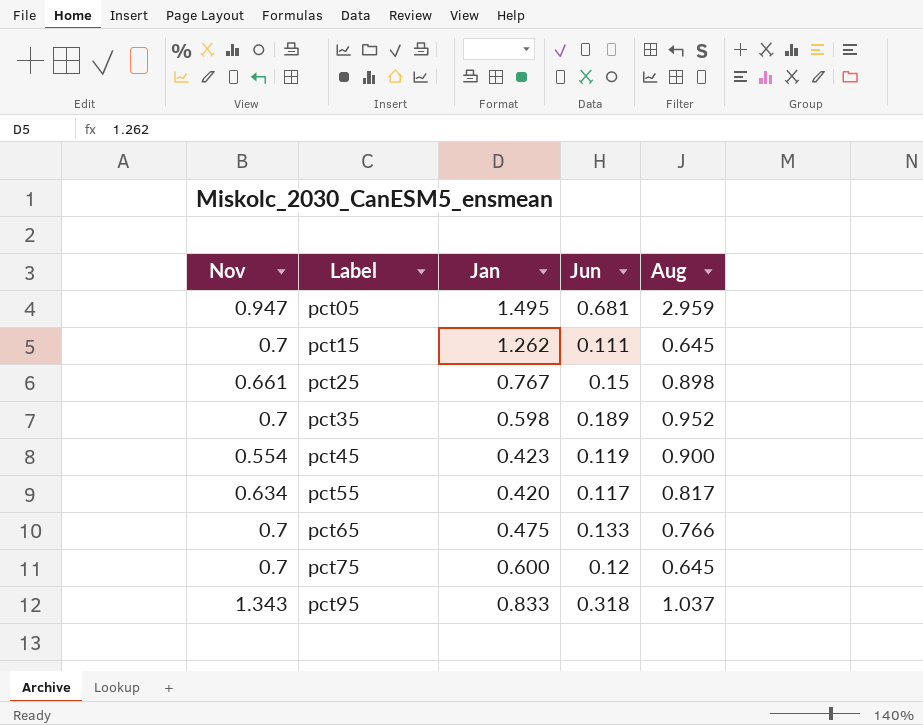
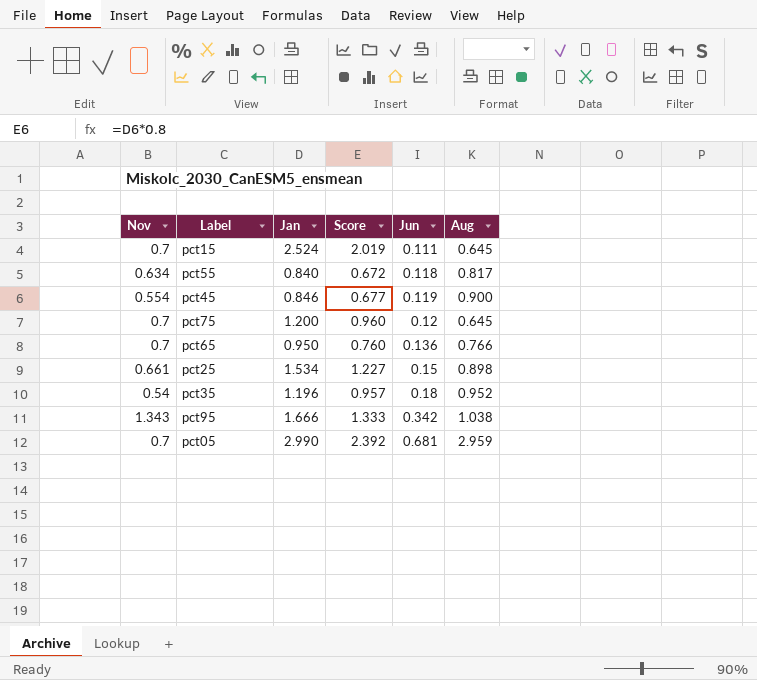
row order: Label ascending -> Jun ascending
column Score | formula: none -> [Jan] * 0.8
pct15 | Jan: 1.262 -> 2.524
pct55 | Jan: 0.420 -> 0.840
pct55 | Jun: 0.117 -> 0.118
pct45 | Jan: 0.423 -> 0.846
pct75 | Jan: 0.600 -> 1.200
pct65 | Jan: 0.475 -> 0.950
pct65 | Jun: 0.133 -> 0.136
pct25 | Jan: 0.767 -> 1.534
pct35 | Nov: 0.7 -> 0.54
pct35 | Jan: 0.598 -> 1.196
pct35 | Jun: 0.189 -> 0.18
pct95 | Jan: 0.833 -> 1.666
pct95 | Jun: 0.318 -> 0.342
pct95 | Aug: 1.037 -> 1.038
pct05 | Nov: 0.947 -> 0.7
pct05 | Jan: 1.495 -> 2.990

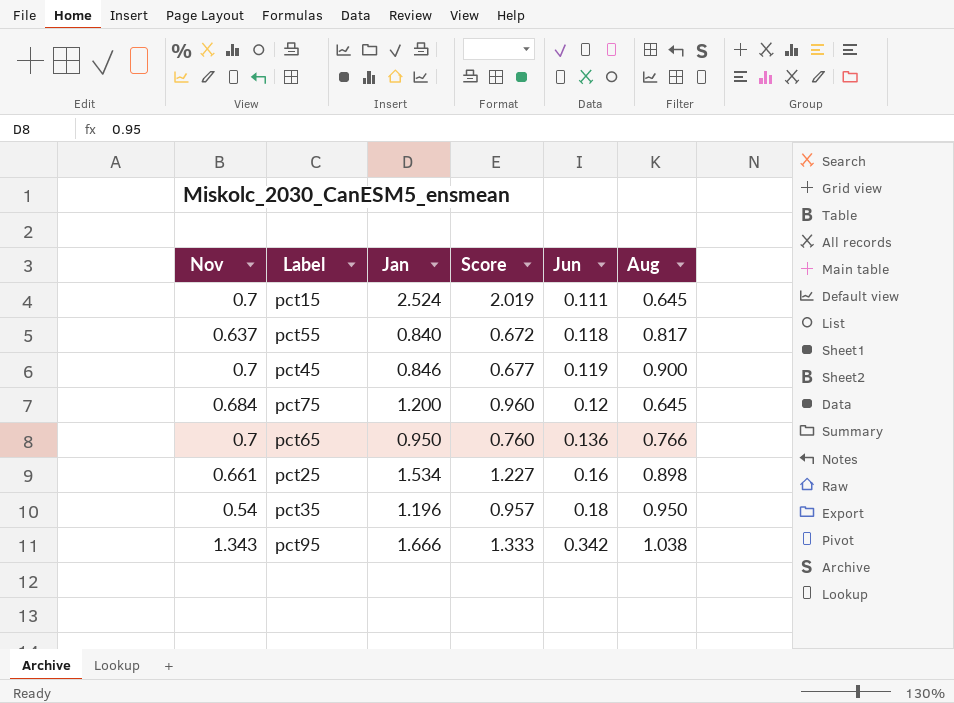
row pct05: 0.7 | 2.990 | 2.392 | 0.681 | 2.959 -> none
pct55 | Nov: 0.634 -> 0.637
pct45 | Nov: 0.554 -> 0.7
pct75 | Nov: 0.7 -> 0.684
pct25 | Jun: 0.15 -> 0.16
pct35 | Aug: 0.952 -> 0.950

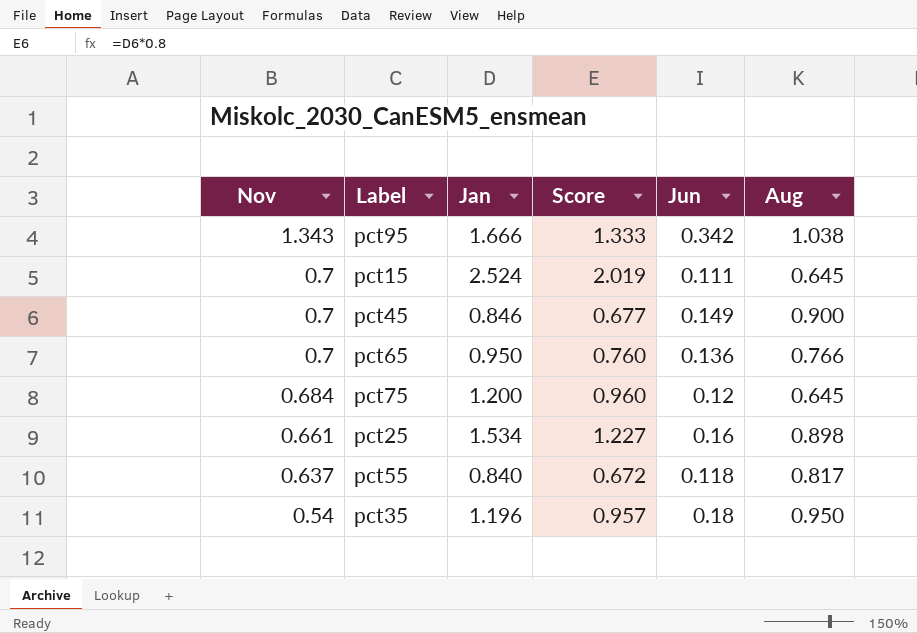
row order: Jun ascending -> Nov descending
pct45 | Jun: 0.119 -> 0.149

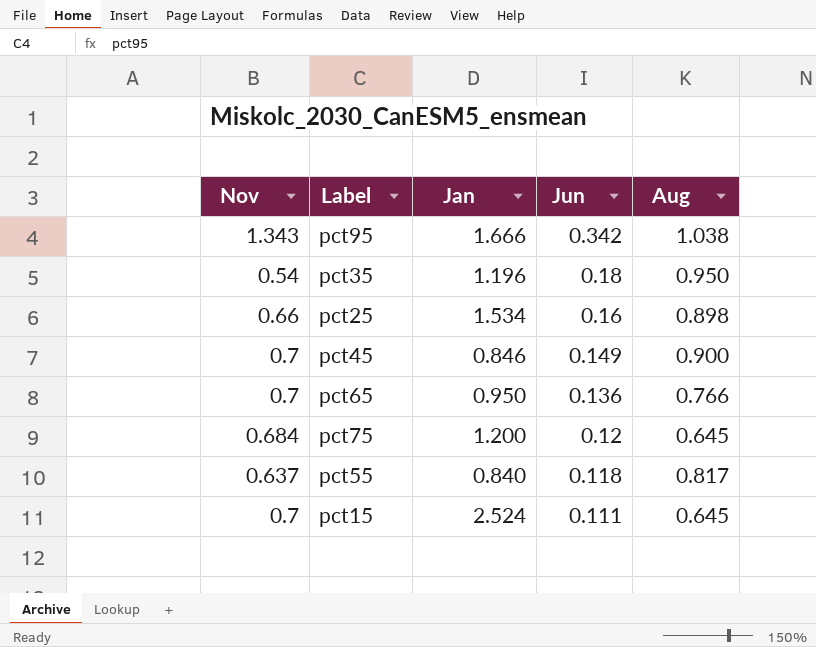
row order: Nov descending -> Jun descending
column Score | formula: [Jan] * 0.8 -> none
pct25 | Nov: 0.661 -> 0.66

